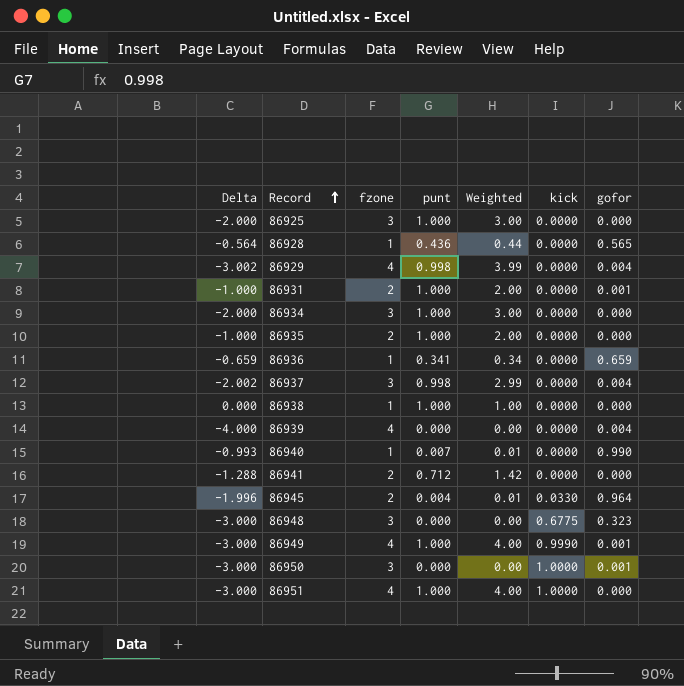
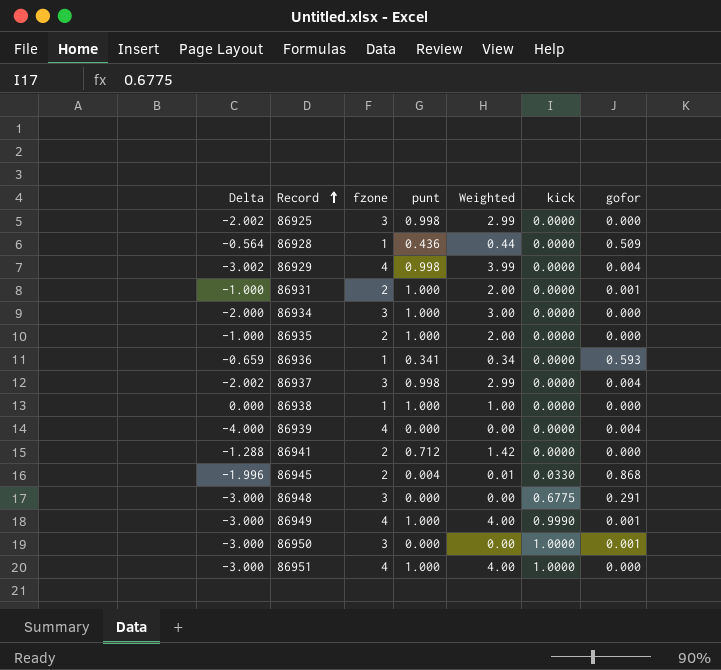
row 86940: -0.993 | 1 | 0.007 | 0.01 | 0.0000 | 0.990 -> none
86925 | Delta: -2.000 -> -2.002
86925 | punt: 1.000 -> 0.998
86925 | Weighted: 3.00 -> 2.99
86928 | gofor: 0.565 -> 0.509
86936 | gofor: 0.659 -> 0.593
86945 | gofor: 0.964 -> 0.868
86948 | gofor: 0.323 -> 0.291

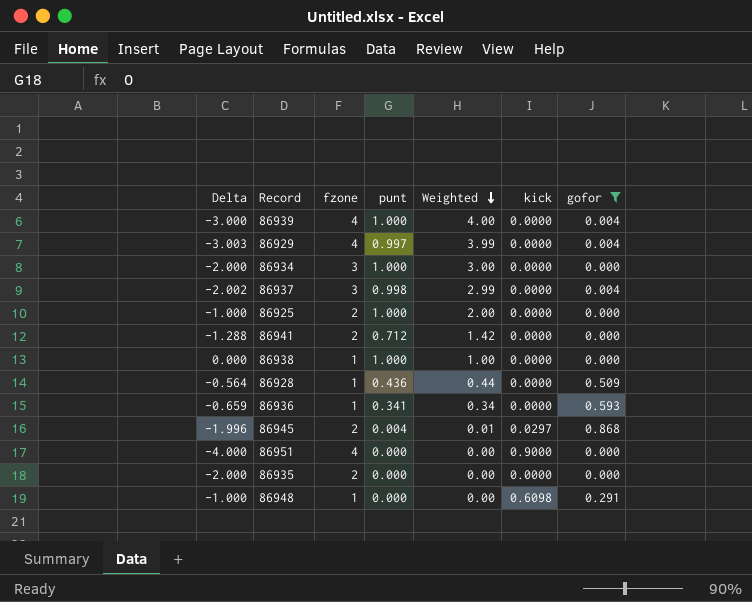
filter: none -> gofor != 0.001
row order: Record ascending -> Weighted descending
86939 | Delta: -4.000 -> -3.000
86939 | punt: 0.000 -> 1.000
86939 | Weighted: 0.00 -> 4.00
86929 | Delta: -3.002 -> -3.003
86929 | punt: 0.998 -> 0.997
86925 | Delta: -2.002 -> -1.000
86925 | fzone: 3 -> 2
86925 | punt: 0.998 -> 1.000
86925 | Weighted: 2.99 -> 2.00
86945 | kick: 0.0330 -> 0.0297
86951 | Delta: -3.000 -> -4.000
86951 | punt: 1.000 -> 0.000
86951 | Weighted: 4.00 -> 0.00
86951 | kick: 1.0000 -> 0.9000
86935 | Delta: -1.000 -> -2.000
86935 | punt: 1.000 -> 0.000
86935 | Weighted: 2.00 -> 0.00
86948 | Delta: -3.000 -> -1.000
86948 | fzone: 3 -> 1
86948 | kick: 0.6775 -> 0.6098

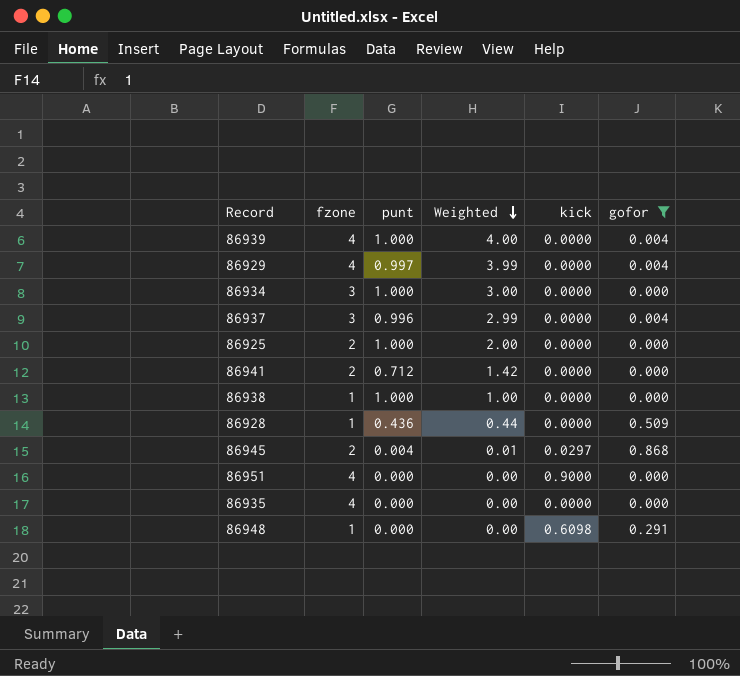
column Delta | formula: [punt] - [fzone] -> none
row 86936: -0.659 | 1 | 0.341 | 0.34 | 0.0000 | 0.593 -> none
86937 | punt: 0.998 -> 0.996
86935 | fzone: 2 -> 4

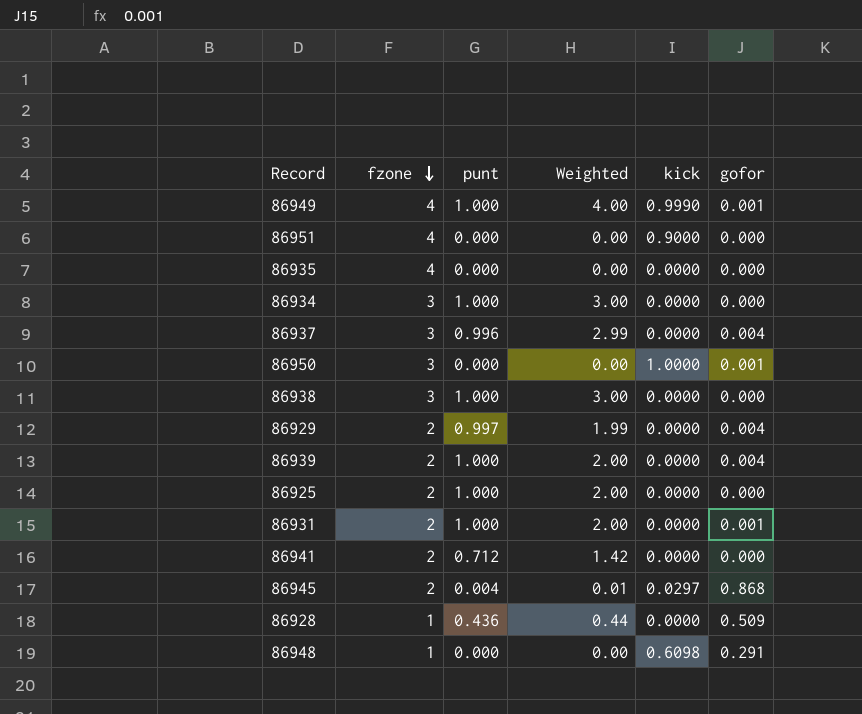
filter: gofor != 0.001 -> none
row order: Weighted descending -> fzone descending
86938 | fzone: 1 -> 3
86938 | Weighted: 1.00 -> 3.00
86929 | fzone: 4 -> 2
86929 | Weighted: 3.99 -> 1.99
86939 | fzone: 4 -> 2
86939 | Weighted: 4.00 -> 2.00

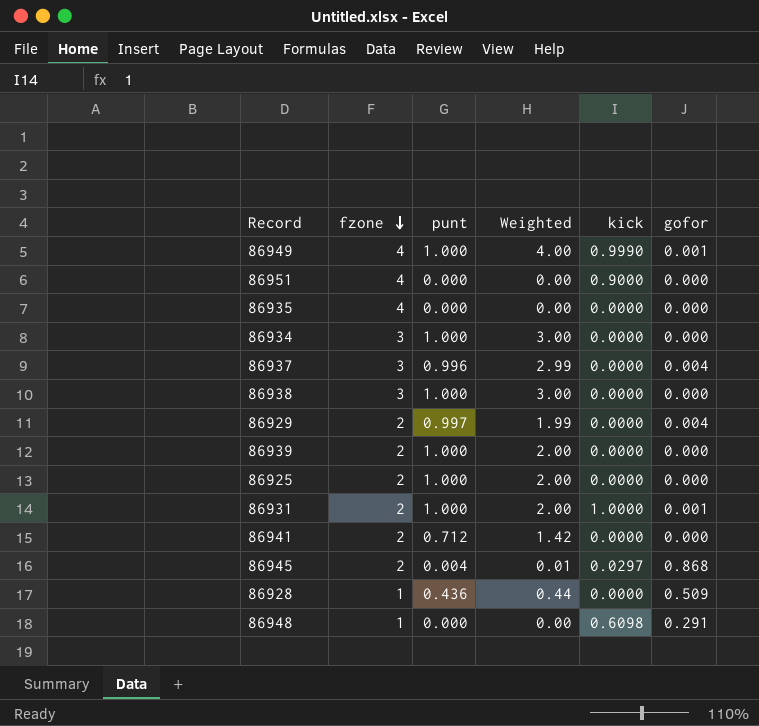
row 86950: 3 | 0.000 | 0.00 | 1.0000 | 0.001 -> none
86939 | gofor: 0.004 -> 0.000
86931 | kick: 0.0000 -> 1.0000

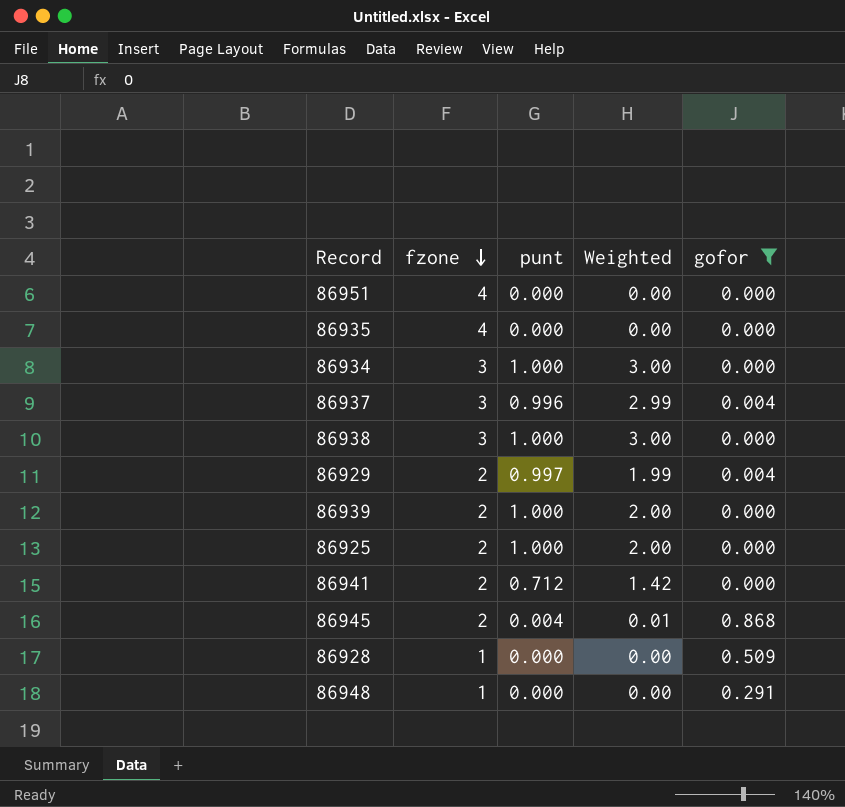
filter: none -> gofor != 0.001
column kick | position: 5 -> none
86928 | punt: 0.436 -> 0.000
86928 | Weighted: 0.44 -> 0.00

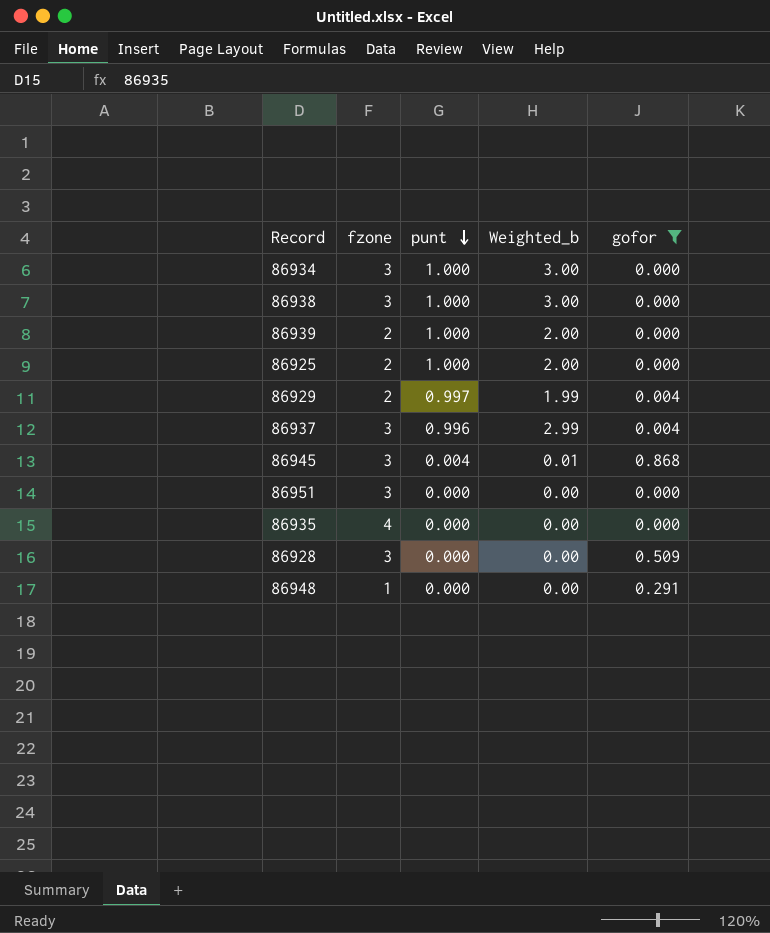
row order: fzone descending -> punt descending
column name: Weighted -> Weighted_b
row 86941: 2 | 0.712 | 1.42 | 0.000 -> none
86945 | fzone: 2 -> 3
86951 | fzone: 4 -> 3
86928 | fzone: 1 -> 3

